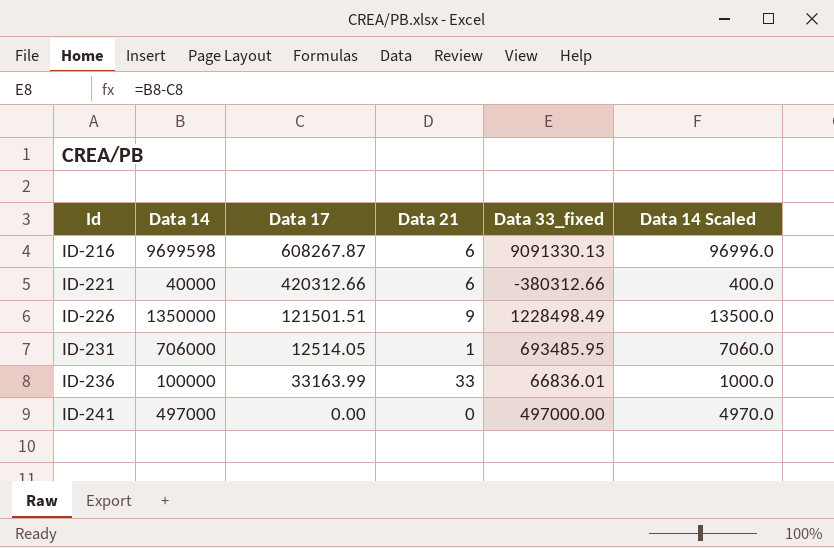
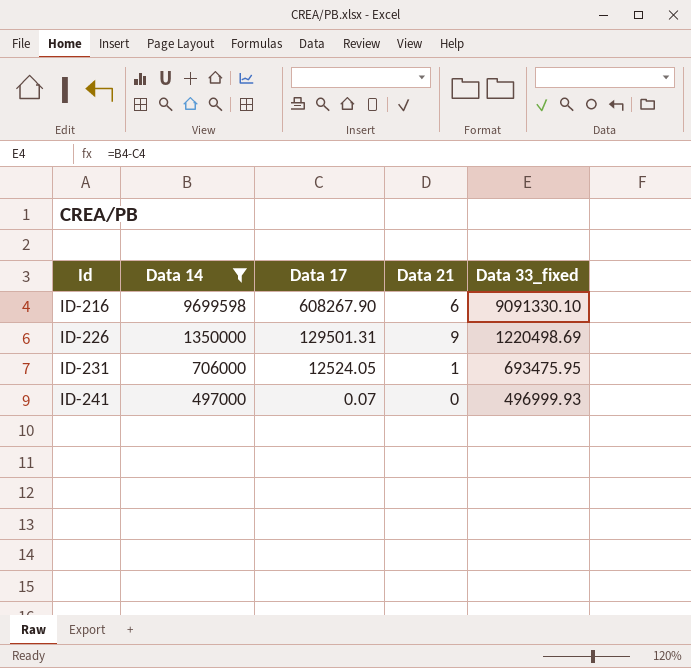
filter: none -> Data 14 >= 497000
column Data 14 Scaled | formula: [Data 14] * 0.01 -> none
ID-216 | Data 17: 608267.87 -> 608267.90
ID-216 | Data 33_fixed: 9091330.13 -> 9091330.10
ID-226 | Data 17: 121501.51 -> 129501.31
ID-226 | Data 33_fixed: 1228498.49 -> 1220498.69
ID-231 | Data 17: 12514.05 -> 12524.05
ID-231 | Data 33_fixed: 693485.95 -> 693475.95
ID-241 | Data 17: 0.00 -> 0.07
ID-241 | Data 33_fixed: 497000.00 -> 496999.93

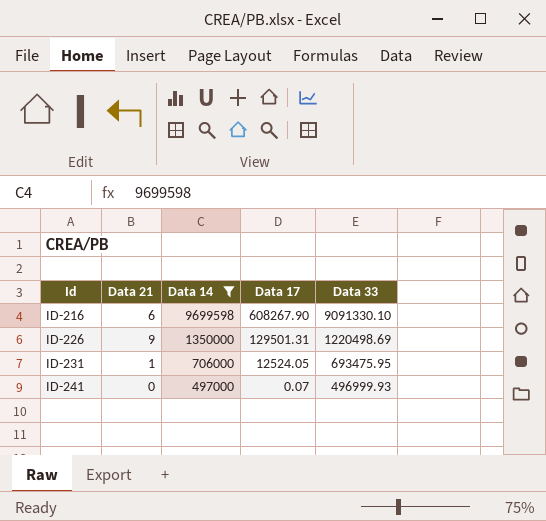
column Data 21 | position: 4 -> 2
column name: Data 33_fixed -> Data 33

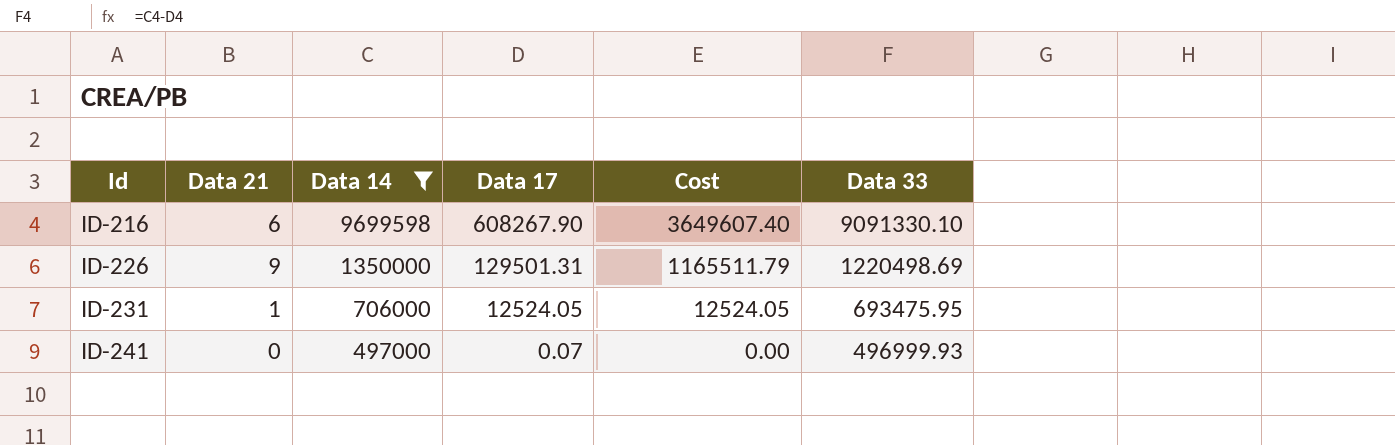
column Cost | formula: none -> [Data 21] * [Data 17]

